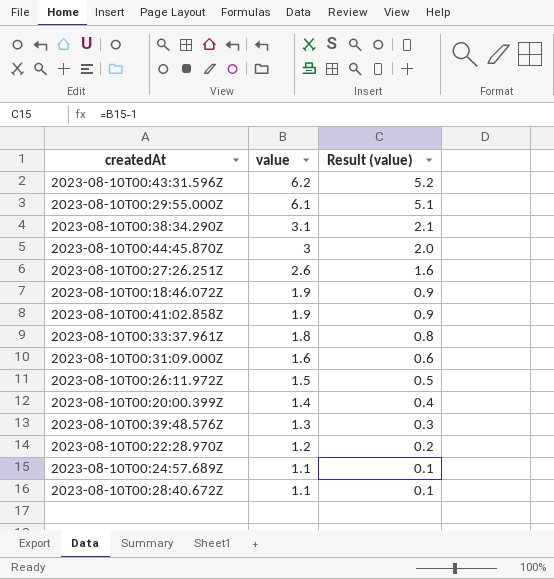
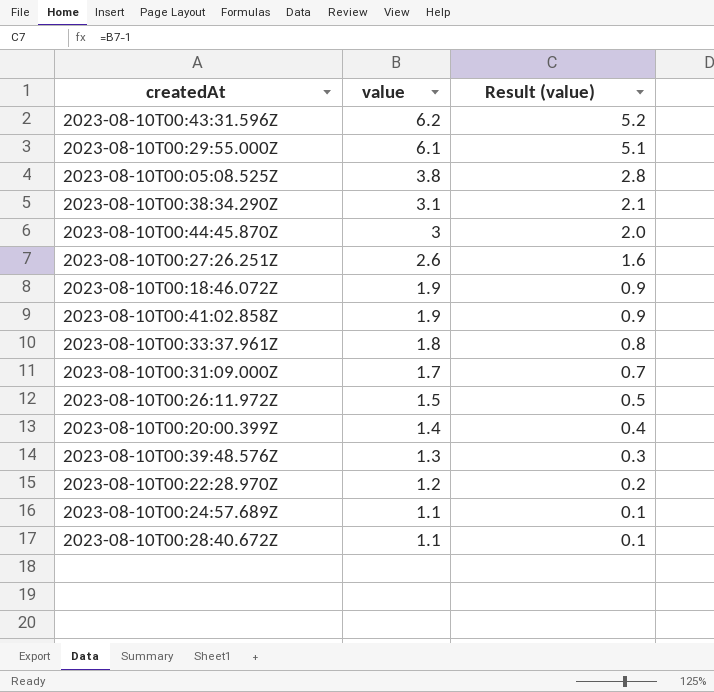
row 2023-08-10T00:05:08.525Z: none -> 3.8 | 2.8
2023-08-10T00:31:09.000Z | value: 1.6 -> 1.7
2023-08-10T00:31:09.000Z | Result (value): 0.6 -> 0.7

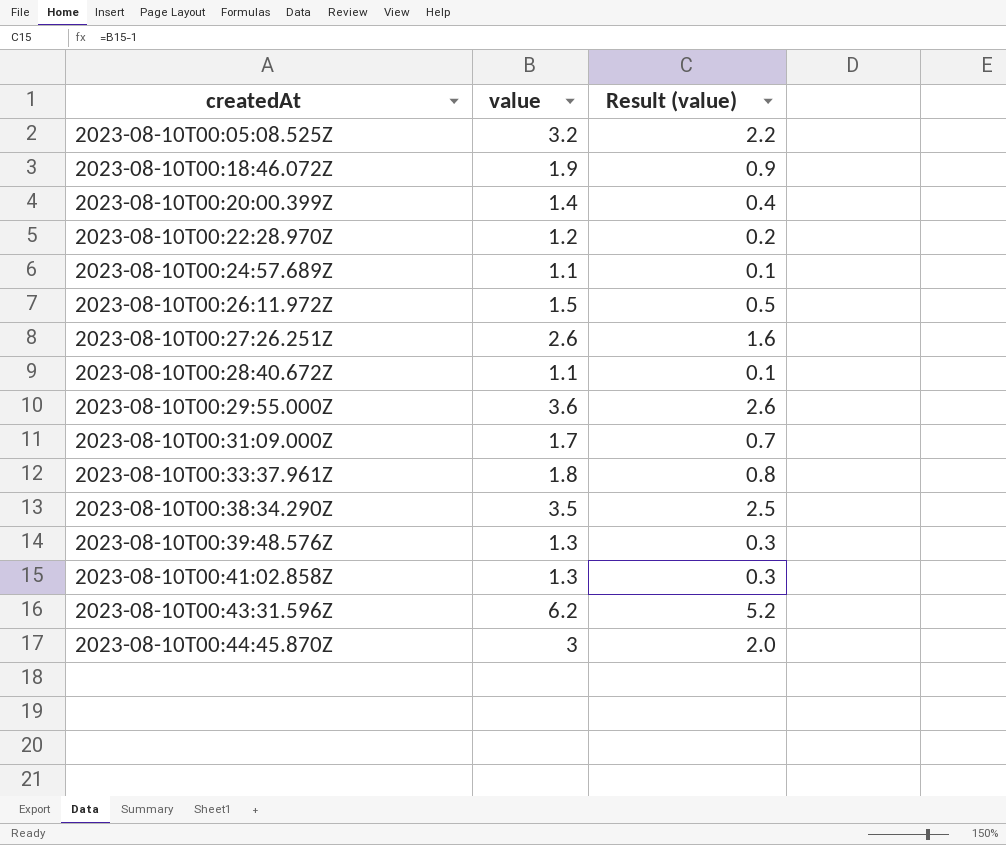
row order: value descending -> createdAt ascending
2023-08-10T00:05:08.525Z | value: 3.8 -> 3.2
2023-08-10T00:05:08.525Z | Result (value): 2.8 -> 2.2
2023-08-10T00:29:55.000Z | value: 6.1 -> 3.6
2023-08-10T00:29:55.000Z | Result (value): 5.1 -> 2.6
2023-08-10T00:38:34.290Z | value: 3.1 -> 3.5
2023-08-10T00:38:34.290Z | Result (value): 2.1 -> 2.5
2023-08-10T00:41:02.858Z | value: 1.9 -> 1.3
2023-08-10T00:41:02.858Z | Result (value): 0.9 -> 0.3

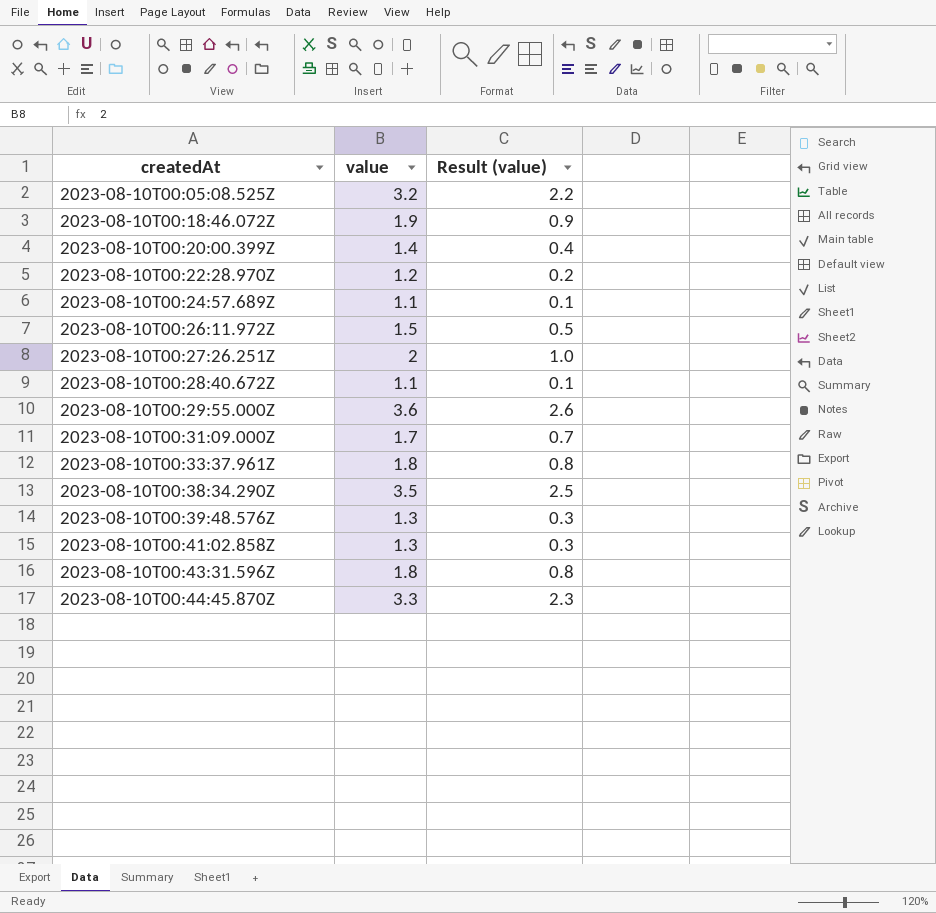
2023-08-10T00:27:26.251Z | value: 2.6 -> 2
2023-08-10T00:27:26.251Z | Result (value): 1.6 -> 1.0
2023-08-10T00:43:31.596Z | value: 6.2 -> 1.8
2023-08-10T00:43:31.596Z | Result (value): 5.2 -> 0.8
2023-08-10T00:44:45.870Z | value: 3 -> 3.3
2023-08-10T00:44:45.870Z | Result (value): 2.0 -> 2.3

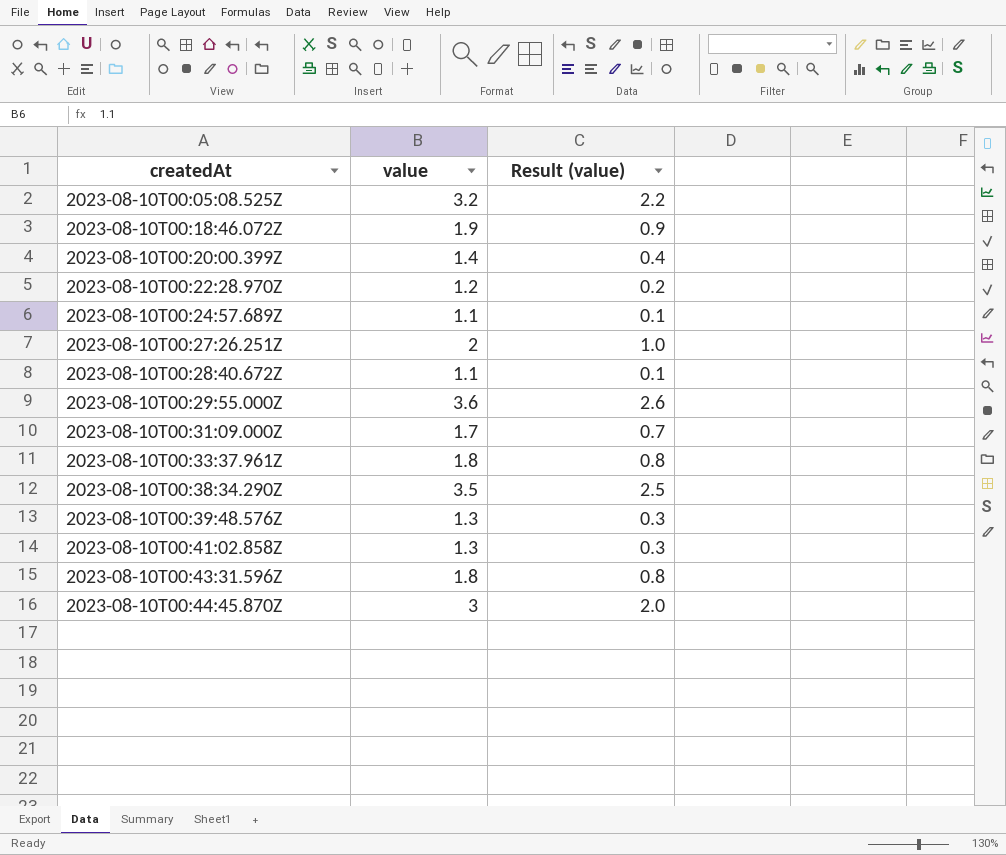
row 2023-08-10T00:26:11.972Z: 1.5 | 0.5 -> none
2023-08-10T00:44:45.870Z | value: 3.3 -> 3
2023-08-10T00:44:45.870Z | Result (value): 2.3 -> 2.0

